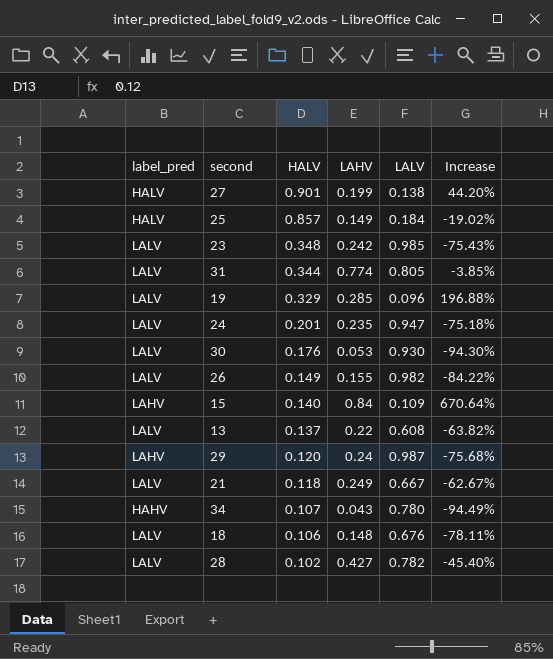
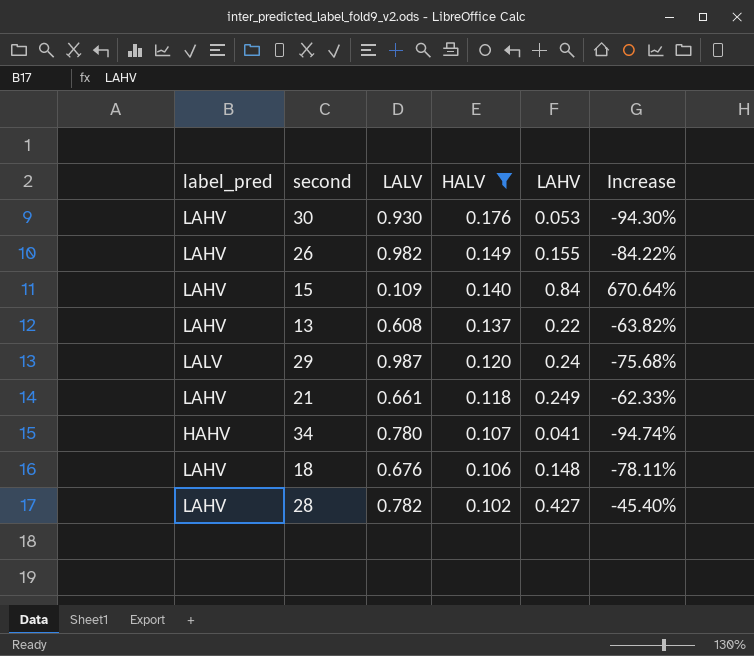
filter: none -> HALV <= 0.176
column LALV | position: 5 -> 3
30 | label_pred: LALV -> LAHV
26 | label_pred: LALV -> LAHV
13 | label_pred: LALV -> LAHV
29 | label_pred: LAHV -> LALV
21 | label_pred: LALV -> LAHV
21 | LALV: 0.667 -> 0.661
21 | Increase: -62.67% -> -62.33%
34 | LAHV: 0.043 -> 0.041
34 | Increase: -94.49% -> -94.74%
18 | label_pred: LALV -> LAHV
28 | label_pred: LALV -> LAHV

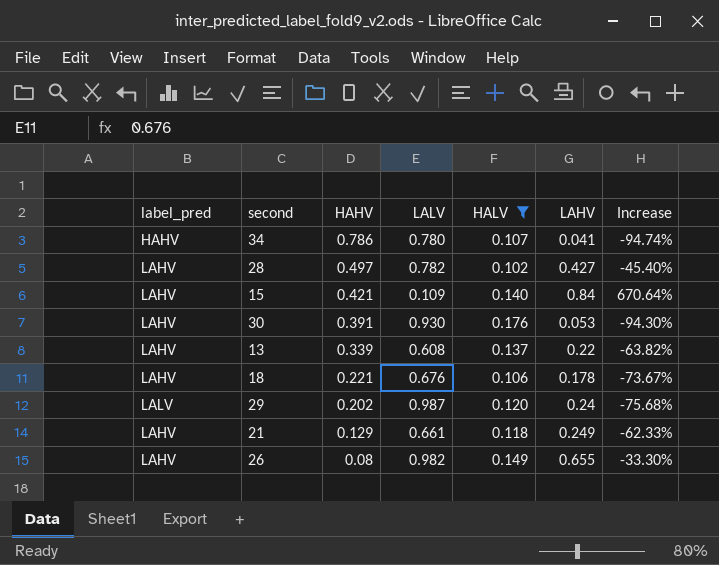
row order: HALV descending -> HAHV descending
column HAHV | position: none -> 3
18 | LAHV: 0.148 -> 0.178
18 | Increase: -78.11% -> -73.67%
26 | LAHV: 0.155 -> 0.655
26 | Increase: -84.22% -> -33.30%

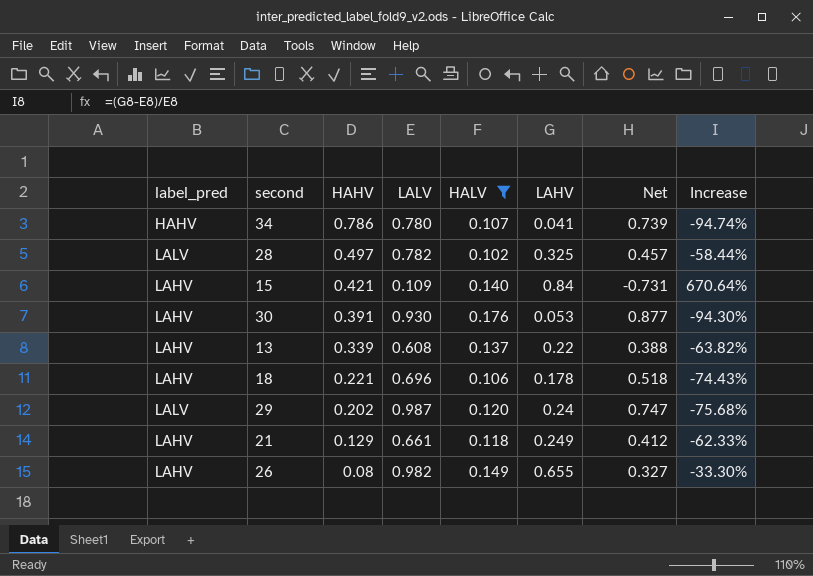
column Net | formula: none -> [LALV] - [LAHV]
28 | label_pred: LAHV -> LALV
28 | LAHV: 0.427 -> 0.325
28 | Increase: -45.40% -> -58.44%
18 | LALV: 0.676 -> 0.696
18 | Increase: -73.67% -> -74.43%

